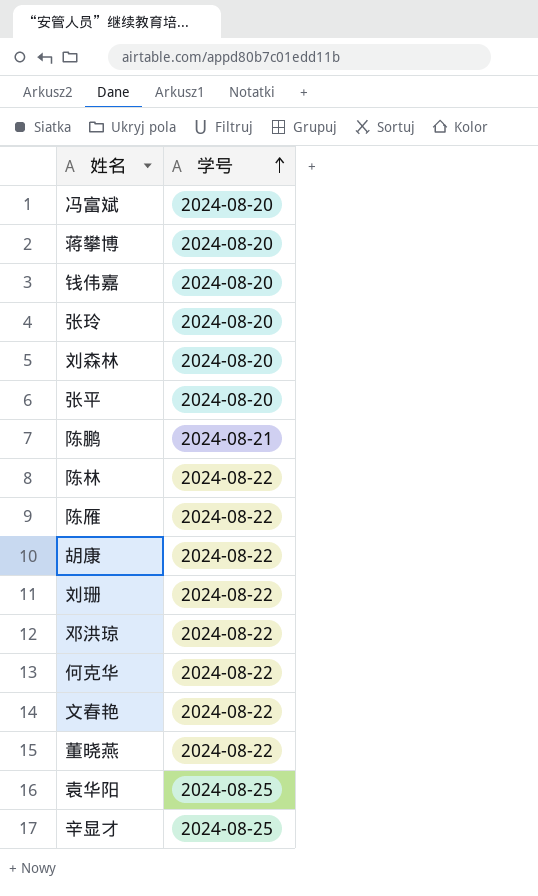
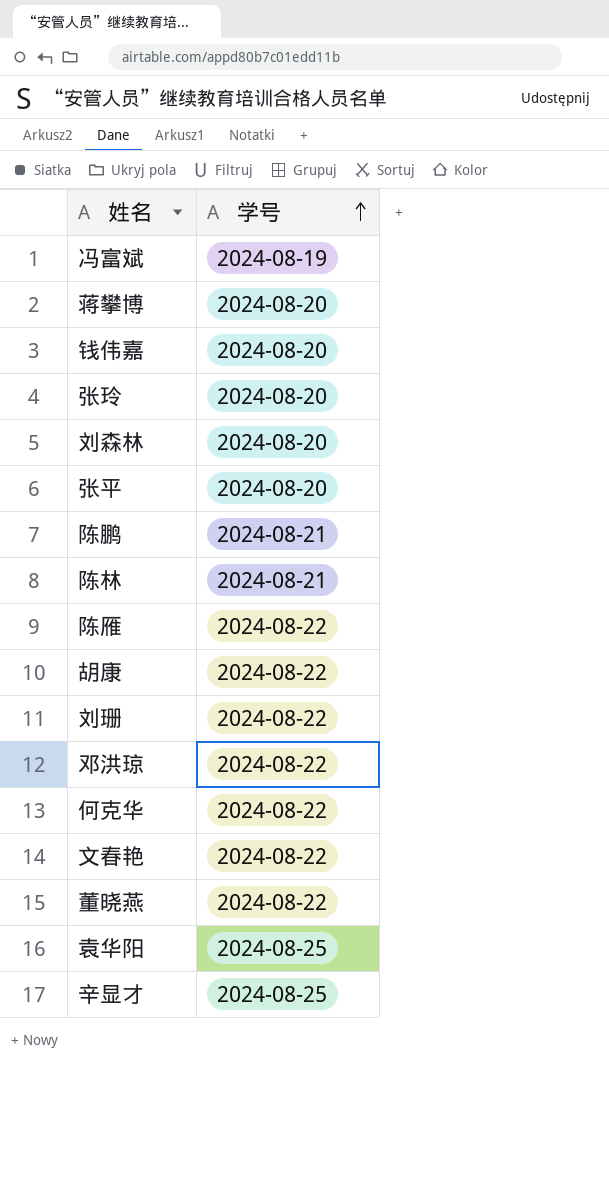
冯富斌 | 学号: 2024-08-20 -> 2024-08-19
陈林 | 学号: 2024-08-22 -> 2024-08-21

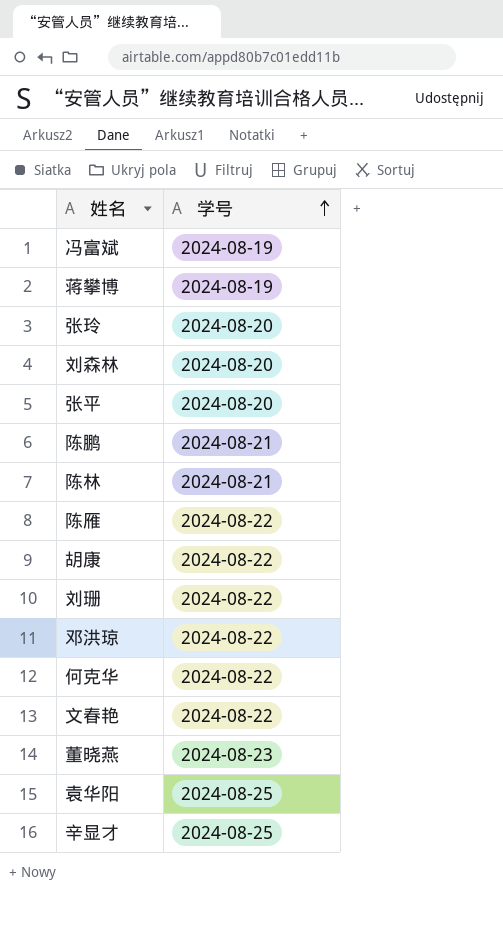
row 钱伟嘉: 2024-08-20 -> none
蒋攀博 | 学号: 2024-08-20 -> 2024-08-19
董晓燕 | 学号: 2024-08-22 -> 2024-08-23

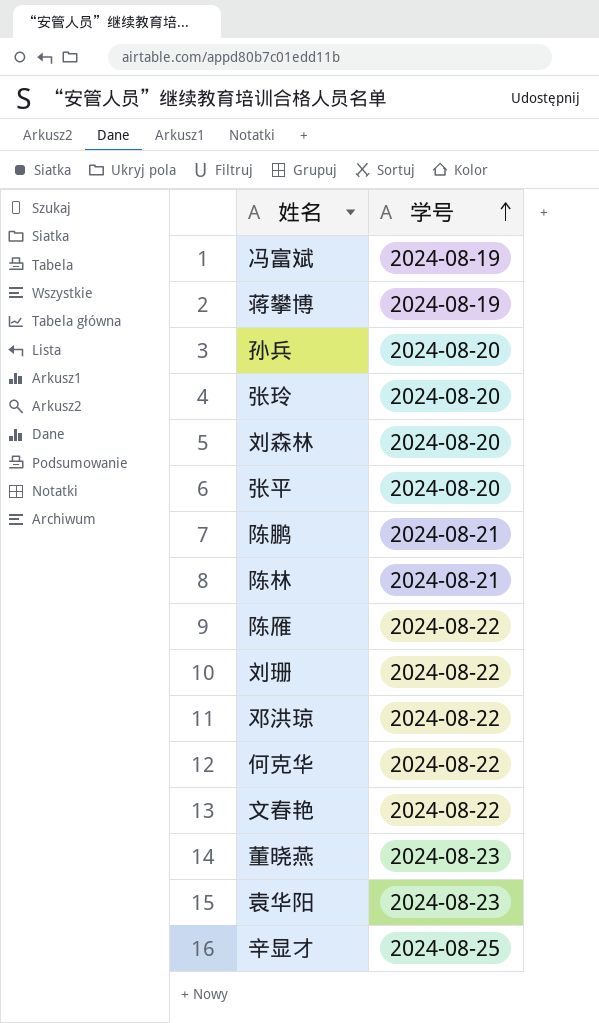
row 胡康: 2024-08-22 -> none
row 孙兵: none -> 2024-08-20
袁华阳 | 学号: 2024-08-25 -> 2024-08-23

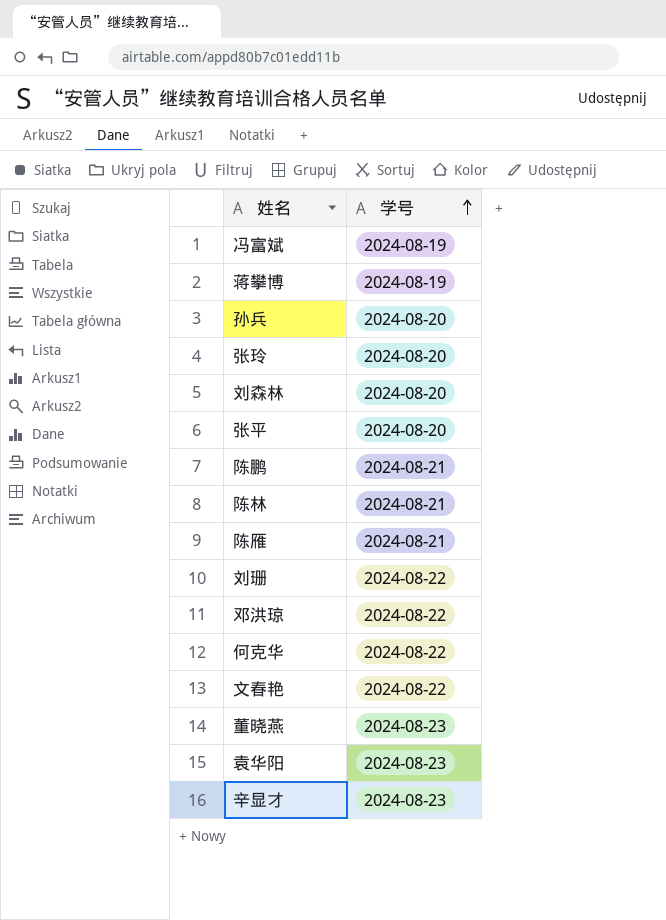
陈雁 | 学号: 2024-08-22 -> 2024-08-21
辛显才 | 学号: 2024-08-25 -> 2024-08-23

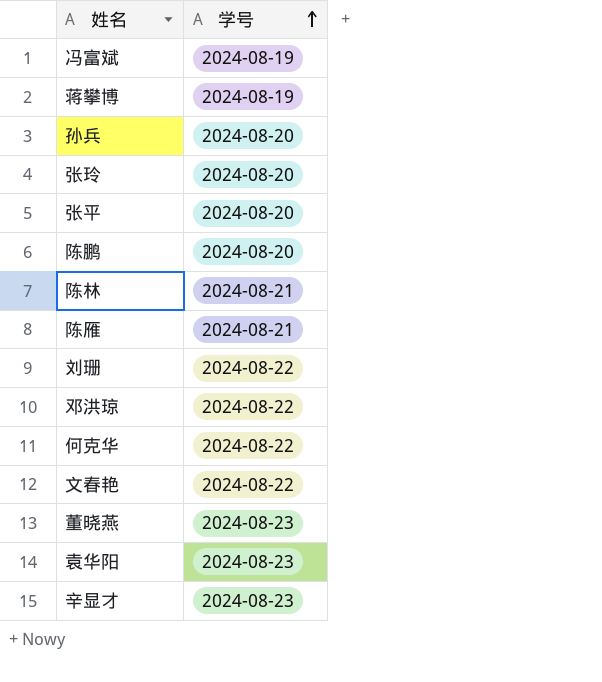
row 刘森林: 2024-08-20 -> none
陈鹏 | 学号: 2024-08-21 -> 2024-08-20

